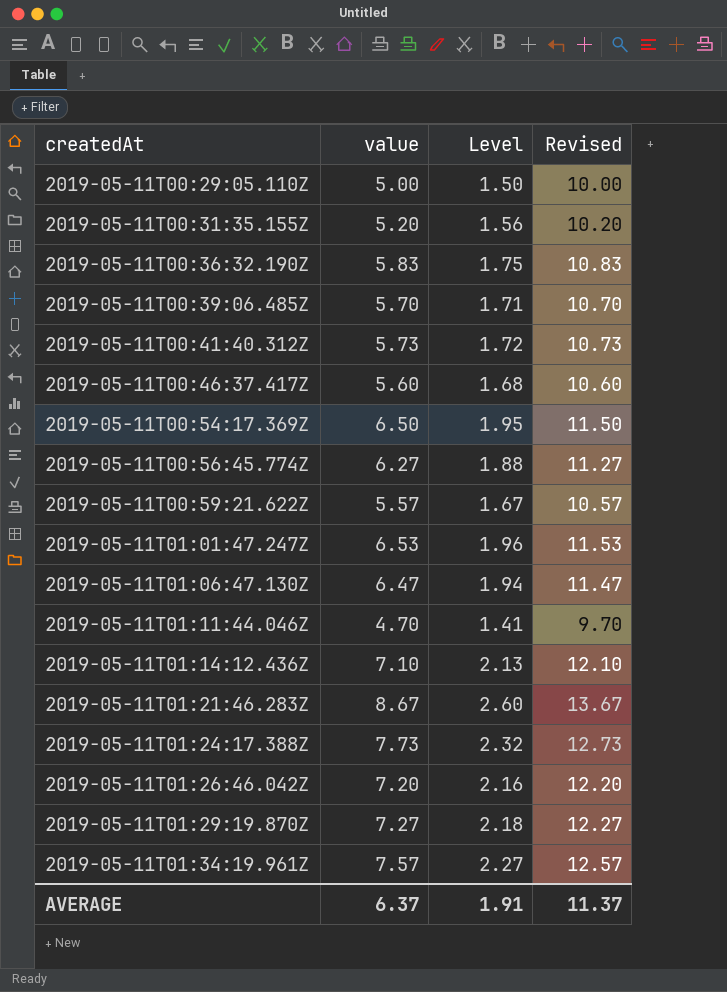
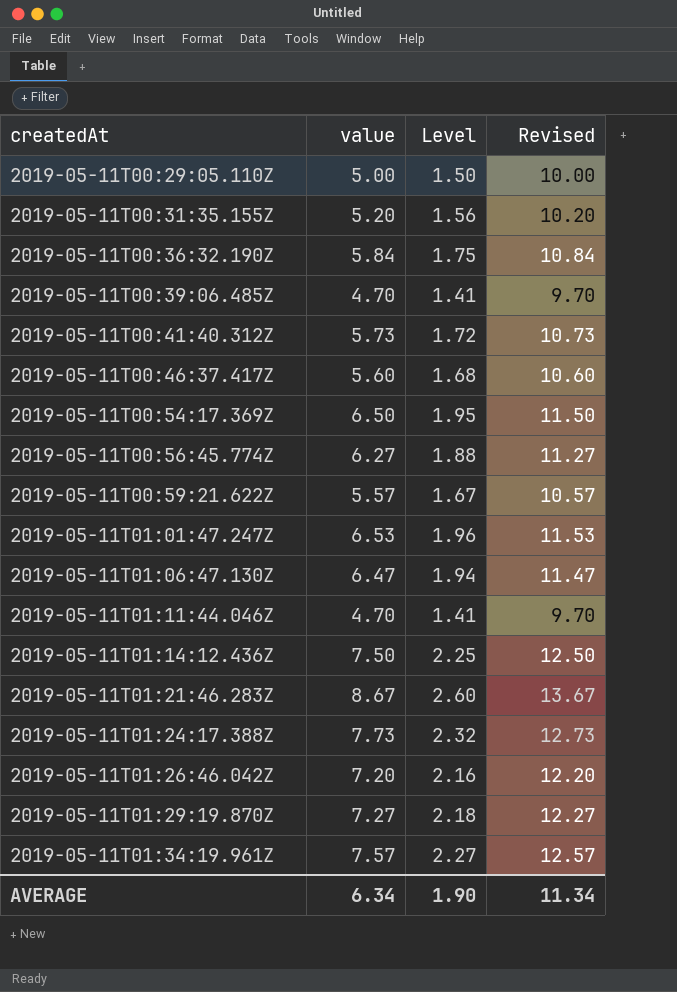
2019-05-11T00:36:32.190Z | value: 5.83 -> 5.84
2019-05-11T00:36:32.190Z | Revised: 10.83 -> 10.84
2019-05-11T00:39:06.485Z | value: 5.70 -> 4.70
2019-05-11T00:39:06.485Z | Level: 1.71 -> 1.41
2019-05-11T00:39:06.485Z | Revised: 10.70 -> 9.70
2019-05-11T01:14:12.436Z | value: 7.10 -> 7.50
2019-05-11T01:14:12.436Z | Level: 2.13 -> 2.25
2019-05-11T01:14:12.436Z | Revised: 12.10 -> 12.50
AVERAGE | value: 6.37 -> 6.34
AVERAGE | Level: 1.91 -> 1.90
AVERAGE | Revised: 11.37 -> 11.34

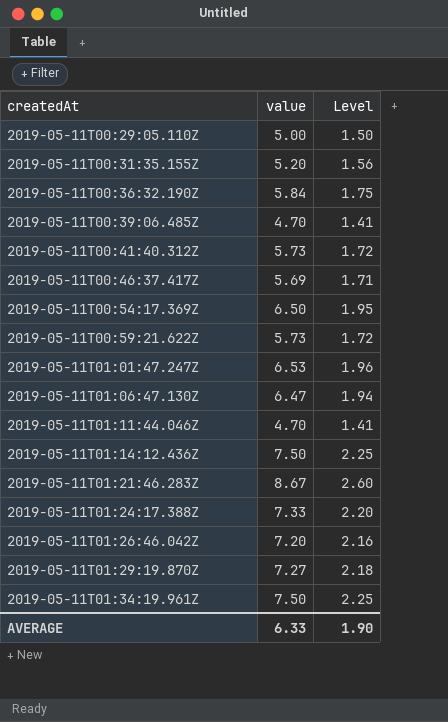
column Revised | formula: [value] + 5 -> none
row 2019-05-11T00:56:45.774Z: 6.27 | 1.88 | 11.27 -> none
2019-05-11T00:46:37.417Z | value: 5.60 -> 5.69
2019-05-11T00:46:37.417Z | Level: 1.68 -> 1.71
2019-05-11T00:59:21.622Z | value: 5.57 -> 5.73
2019-05-11T00:59:21.622Z | Level: 1.67 -> 1.72
2019-05-11T01:24:17.388Z | value: 7.73 -> 7.33
2019-05-11T01:24:17.388Z | Level: 2.32 -> 2.20
2019-05-11T01:34:19.961Z | value: 7.57 -> 7.50
2019-05-11T01:34:19.961Z | Level: 2.27 -> 2.25
AVERAGE | value: 6.34 -> 6.33

